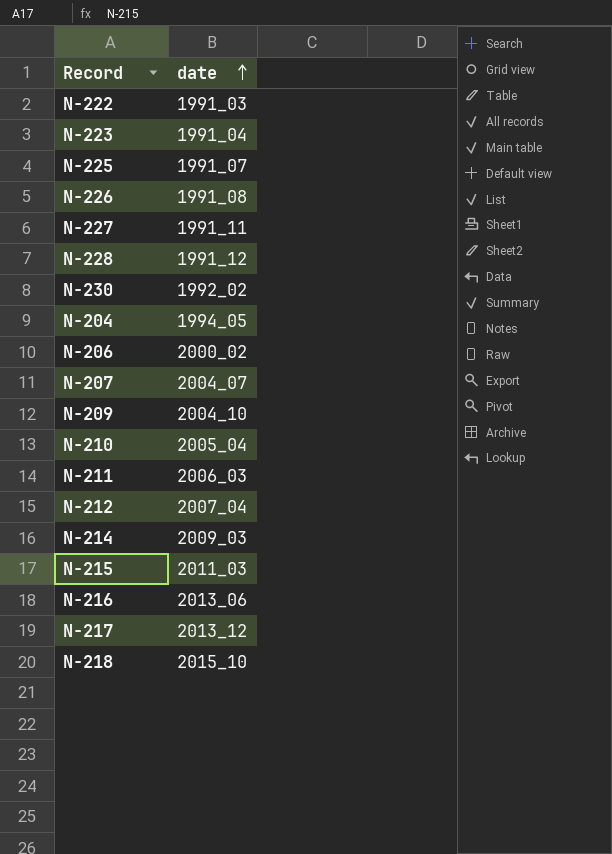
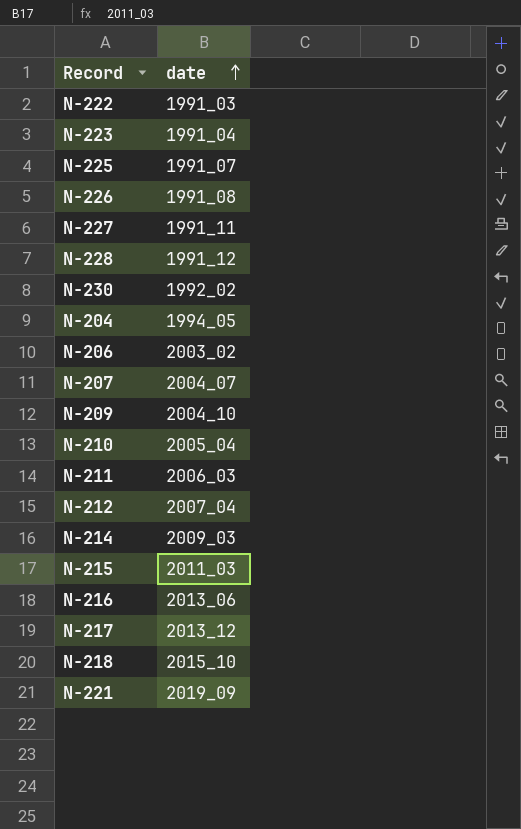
N-206 | date: 2000_02 -> 2003_02
row N-221: none -> 2019_09

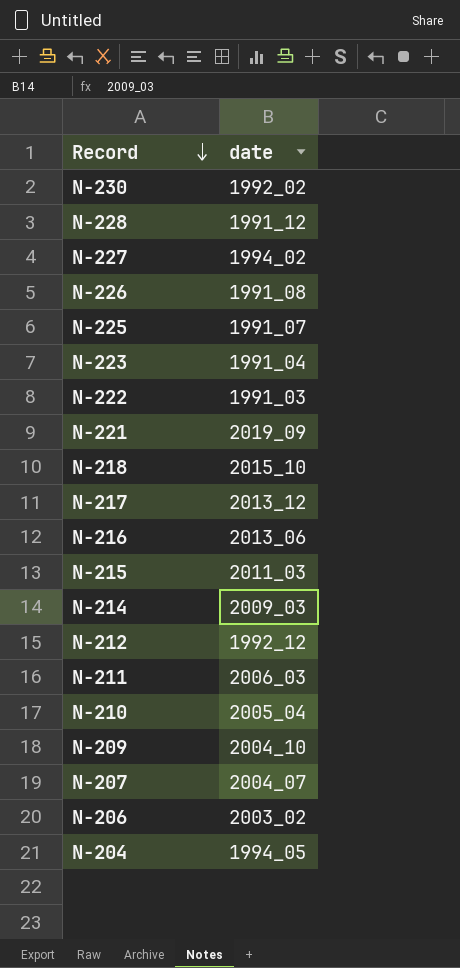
row order: date ascending -> Record descending
N-227 | date: 1991_11 -> 1994_02
N-212 | date: 2007_04 -> 1992_12

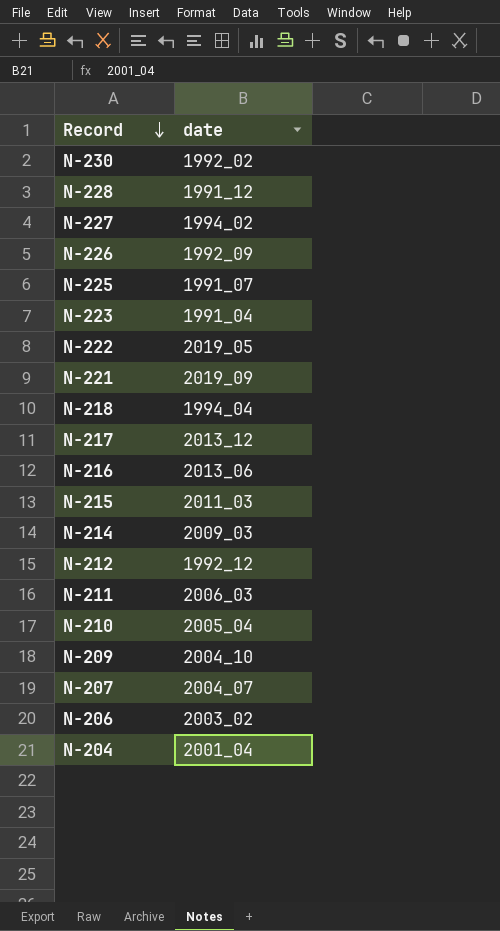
N-226 | date: 1991_08 -> 1992_09
N-222 | date: 1991_03 -> 2019_05
N-218 | date: 2015_10 -> 1994_04
N-204 | date: 1994_05 -> 2001_04

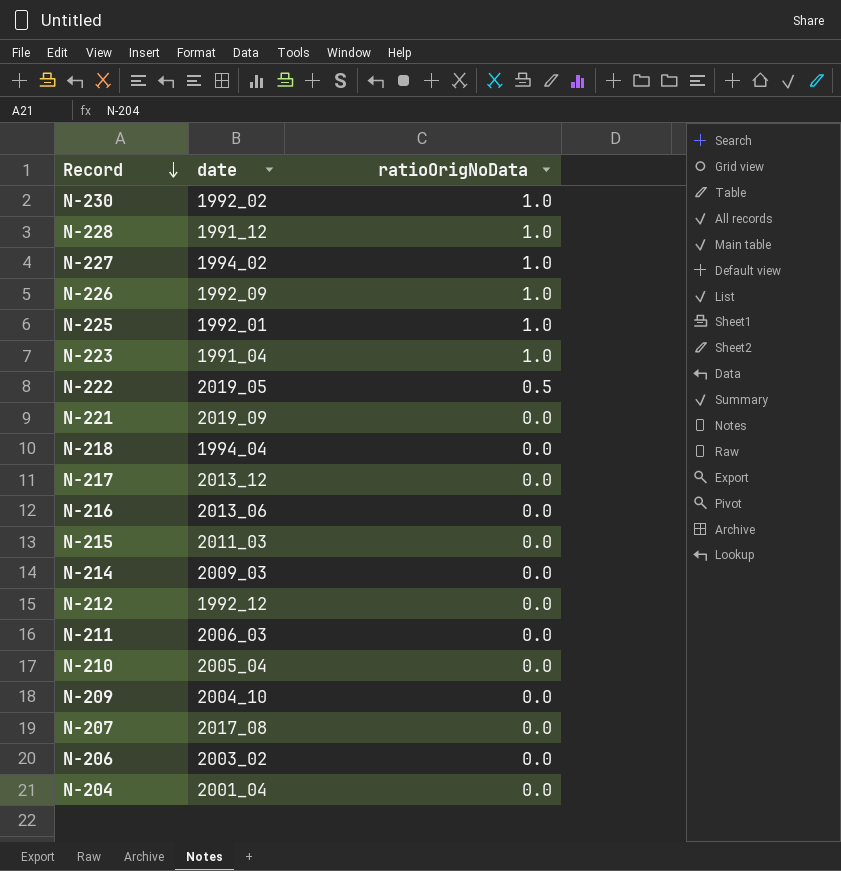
column ratioOrigNoData | position: none -> 3
N-225 | date: 1991_07 -> 1992_01
N-207 | date: 2004_07 -> 2017_08

